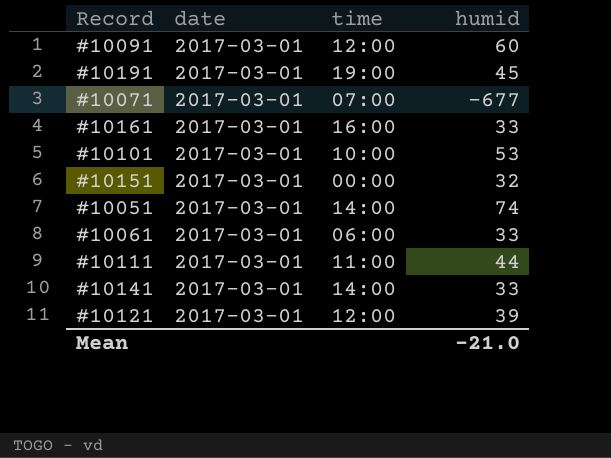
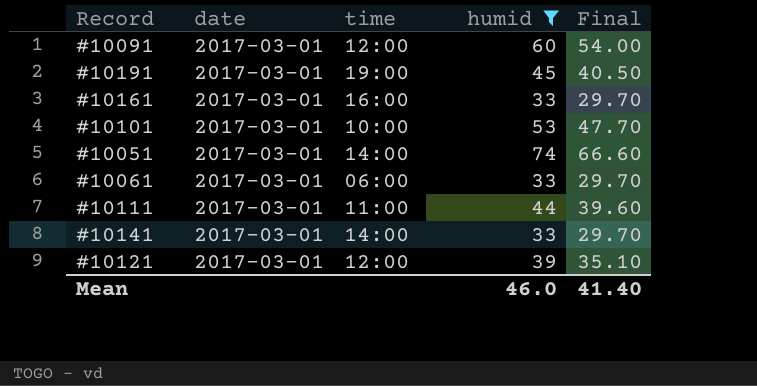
filter: none -> humid >= 33
column Final | formula: none -> [humid] * 0.9
Mean | humid: -21.0 -> 46.0

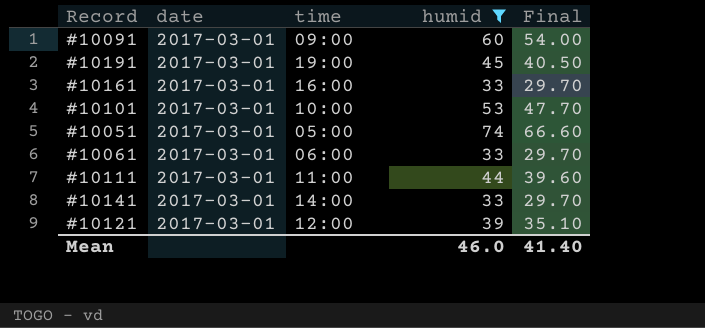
#10091 | time: 12:00 -> 09:00
#10051 | time: 14:00 -> 05:00

